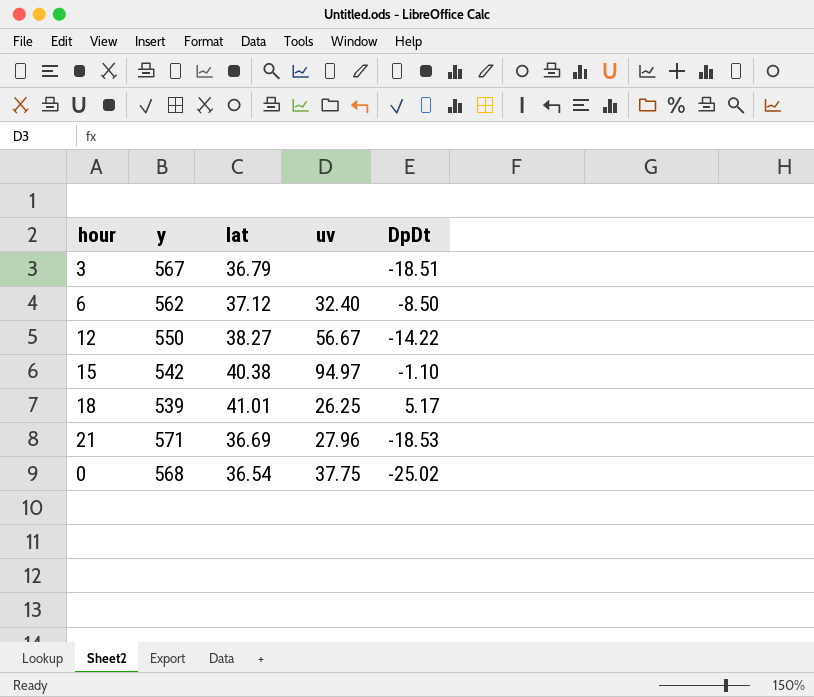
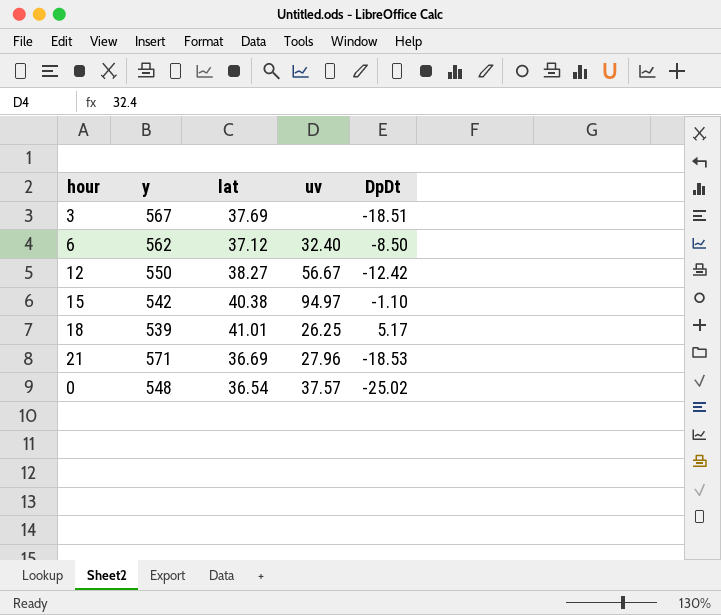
3 | lat: 36.79 -> 37.69
12 | DpDt: -14.22 -> -12.42
0 | y: 568 -> 548
0 | uv: 37.75 -> 37.57

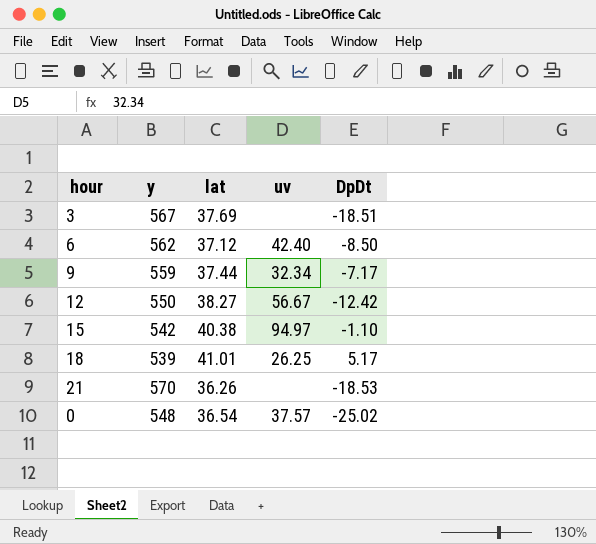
6 | uv: 32.40 -> 42.40
row 9: none -> 559 | 37.44 | 32.34 | -7.17
21 | y: 571 -> 570
21 | lat: 36.69 -> 36.26
21 | uv: 27.96 -> none

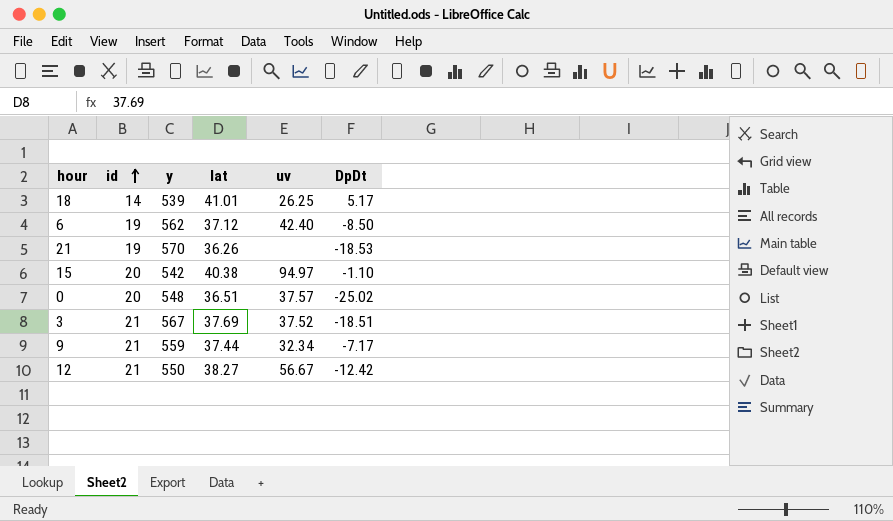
row order: none -> id ascending
column id | position: none -> 2
0 | lat: 36.54 -> 36.51
3 | uv: none -> 37.52

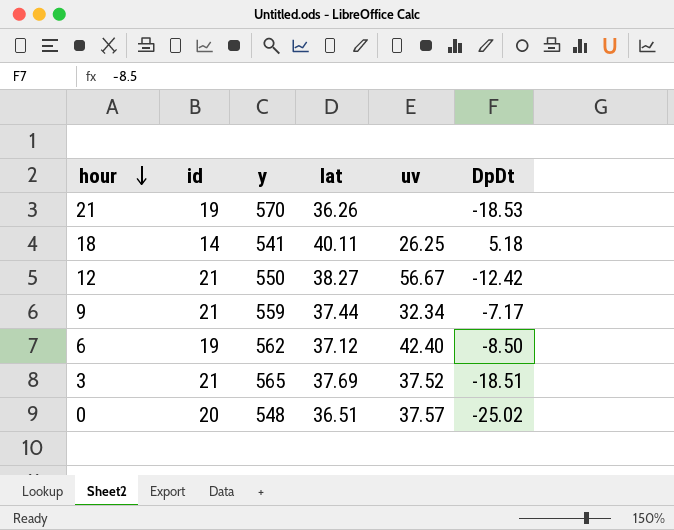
row order: id ascending -> hour descending
row 15: 20 | 542 | 40.38 | 94.97 | -1.10 -> none
18 | y: 539 -> 541
18 | lat: 41.01 -> 40.11
18 | DpDt: 5.17 -> 5.18
3 | y: 567 -> 565

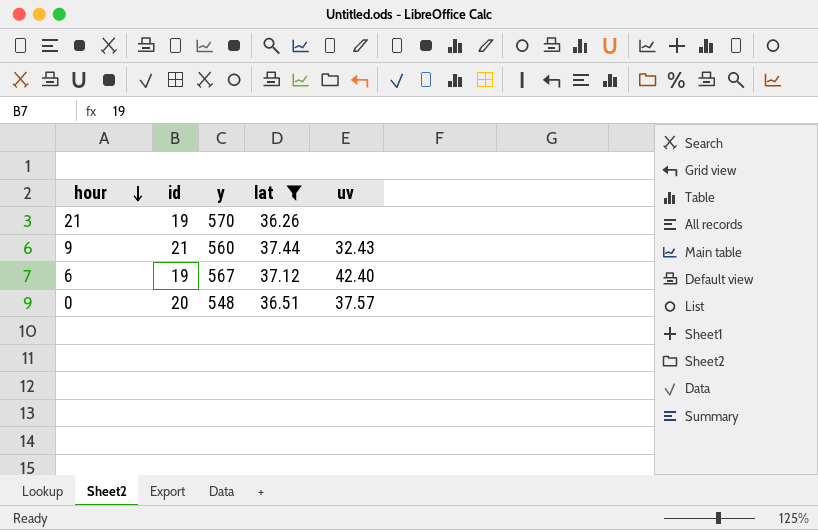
filter: none -> lat <= 37.44
column DpDt | position: 6 -> none
9 | y: 559 -> 560
9 | uv: 32.34 -> 32.43
6 | y: 562 -> 567

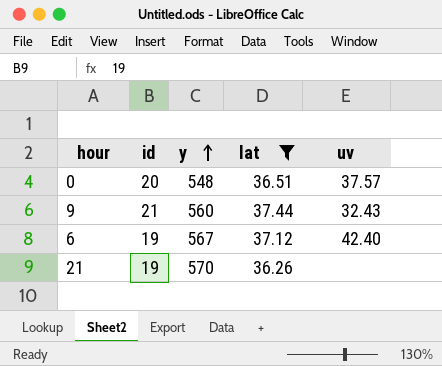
row order: hour descending -> y ascending

